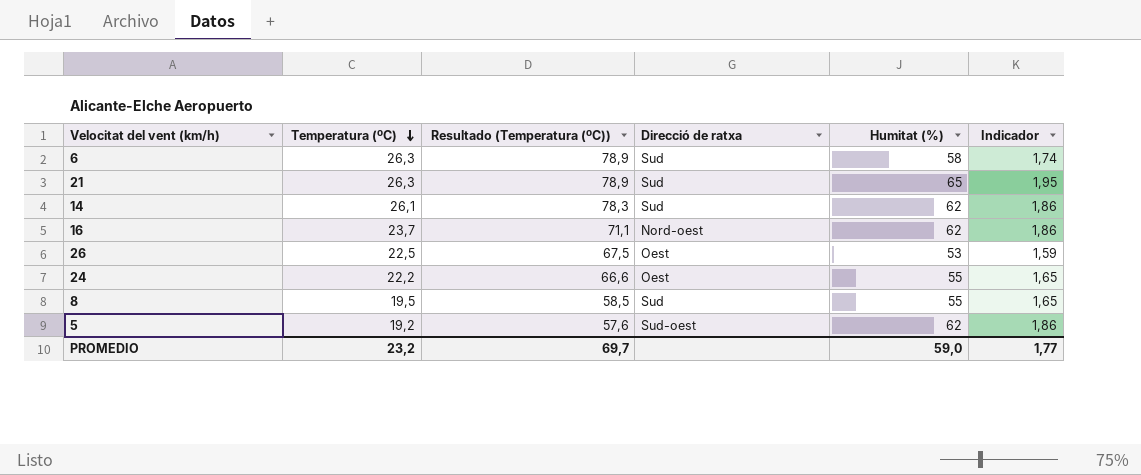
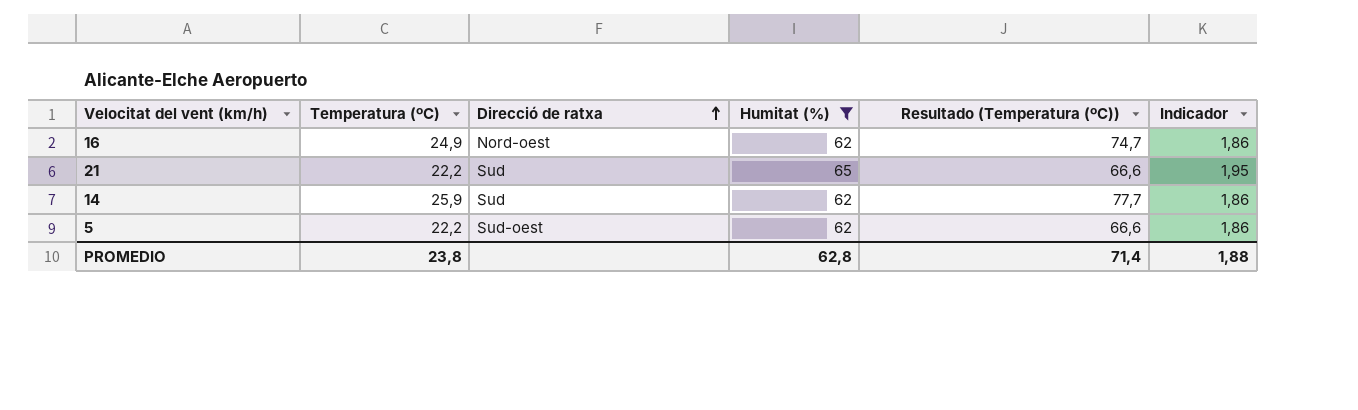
filter: none -> Humitat (%) >= 62
row order: Temperatura (ºC) descending -> Direcció de ratxa ascending
column Resultado (Temperatura (ºC)) | position: 3 -> 5
16 | Temperatura (ºC): 23,7 -> 24,9
16 | Resultado (Temperatura (ºC)): 71,1 -> 74,7
21 | Temperatura (ºC): 26,3 -> 22,2
21 | Resultado (Temperatura (ºC)): 78,9 -> 66,6
14 | Temperatura (ºC): 26,1 -> 25,9
14 | Resultado (Temperatura (ºC)): 78,3 -> 77,7
5 | Temperatura (ºC): 19,2 -> 22,2
5 | Resultado (Temperatura (ºC)): 57,6 -> 66,6
PROMEDIO | Temperatura (ºC): 23,2 -> 23,8
PROMEDIO | Humitat (%): 59,0 -> 62,8
PROMEDIO | Resultado (Temperatura (ºC)): 69,7 -> 71,4
PROMEDIO | Indicador: 1,77 -> 1,88

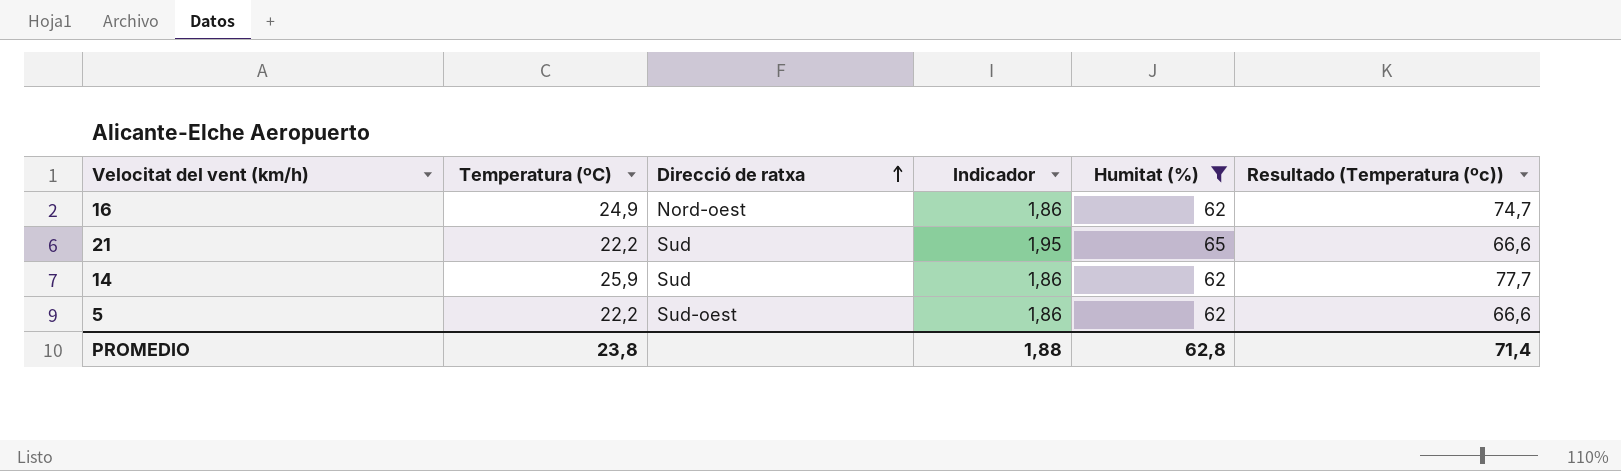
column Indicador | position: 6 -> 4
column name: Resultado (Temperatura (ºC)) -> Resultado (Temperatura (ºc))

